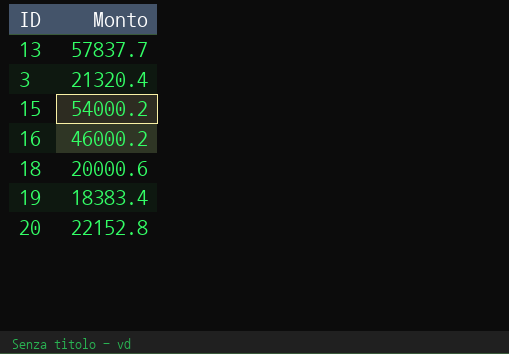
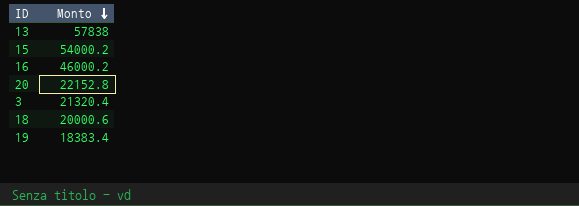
row order: none -> Monto descending
13 | Monto: 57837.7 -> 57838

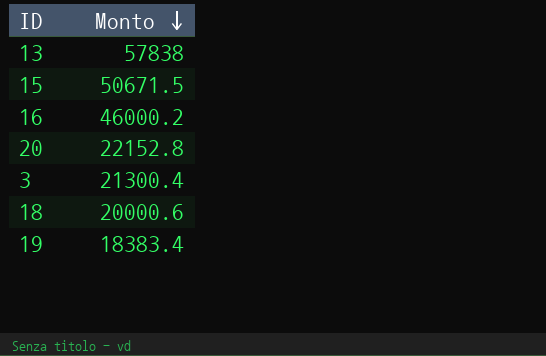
15 | Monto: 54000.2 -> 50671.5
3 | Monto: 21320.4 -> 21300.4

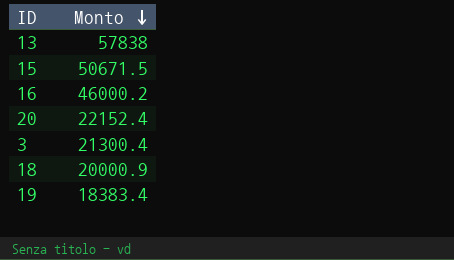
20 | Monto: 22152.8 -> 22152.4
18 | Monto: 20000.6 -> 20000.9

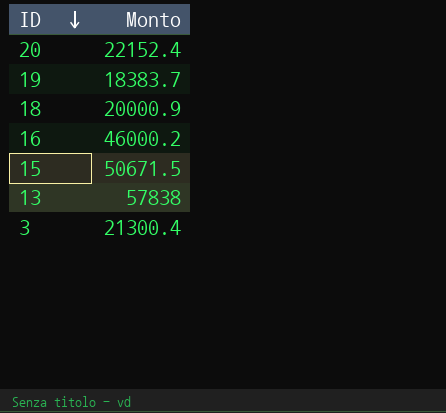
row order: Monto descending -> ID descending
19 | Monto: 18383.4 -> 18383.7

